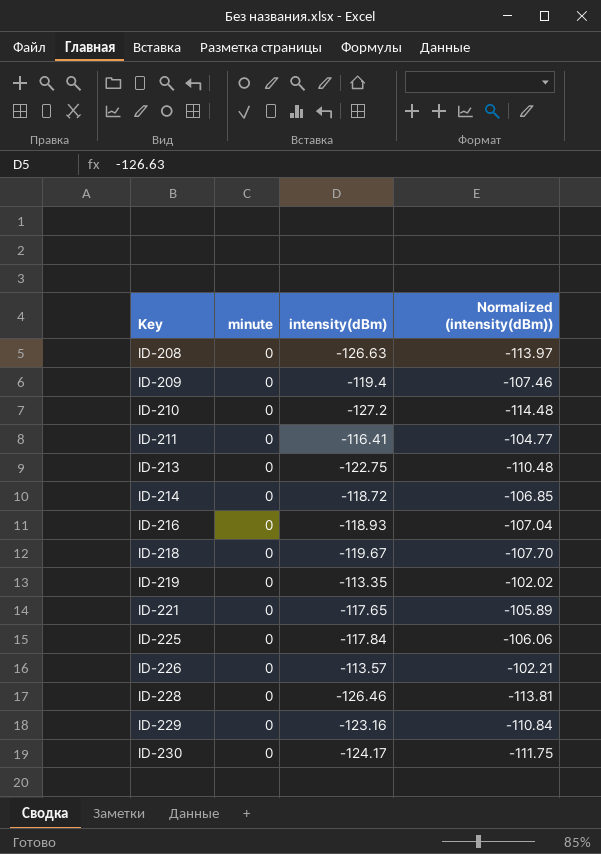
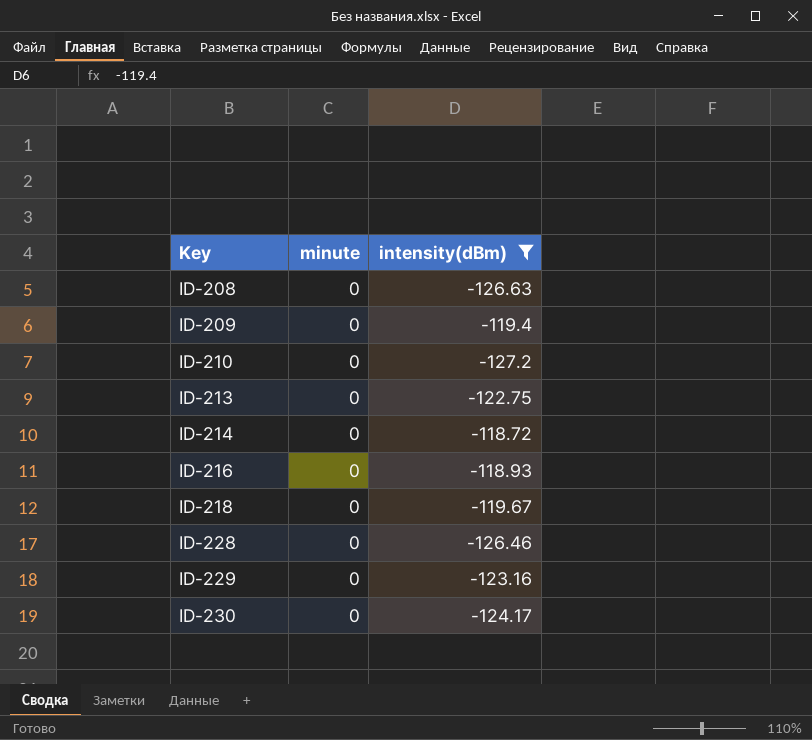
filter: none -> intensity(dBm) <= -118.72
column Normalized (intensity(dBm)) | formula: [intensity(dBm)] * 0.9 -> none

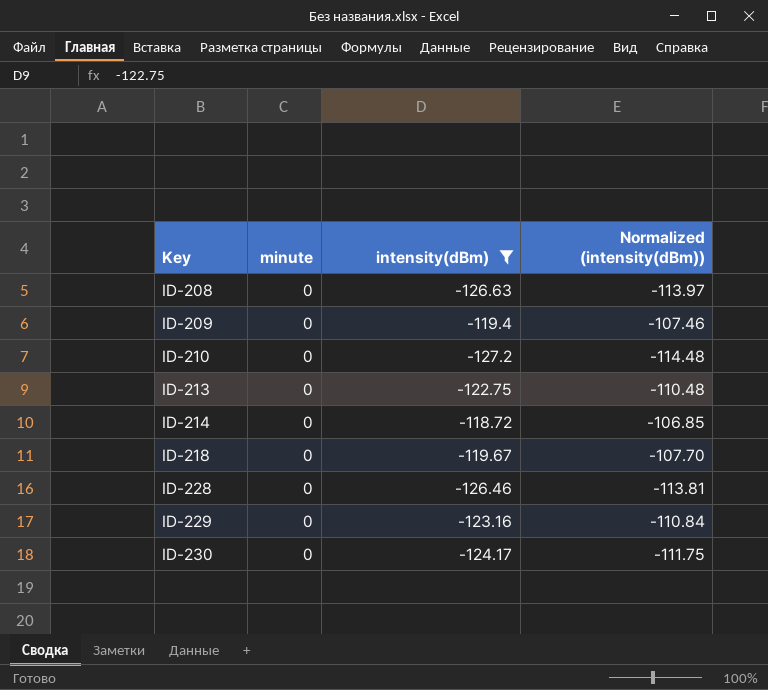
column Normalized (intensity(dBm)) | formula: none -> [intensity(dBm)] * 0.9
row ID-216: 0 | -118.93 -> none

